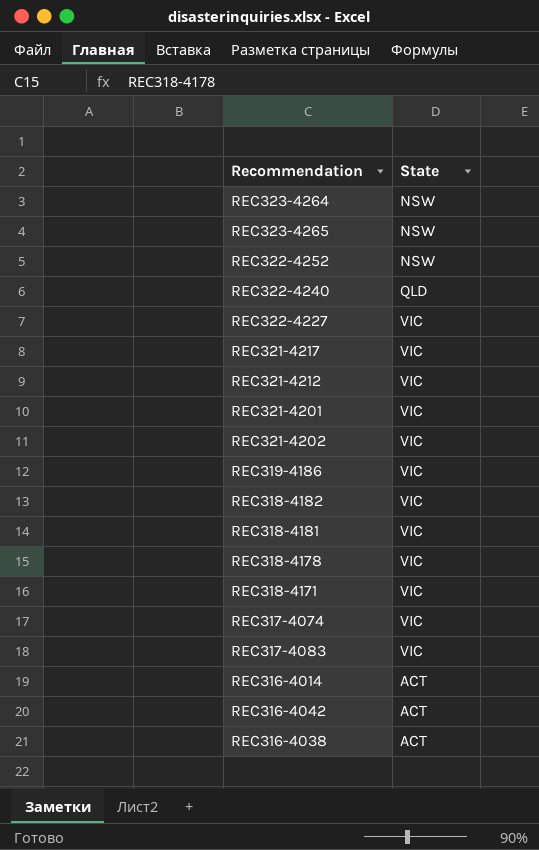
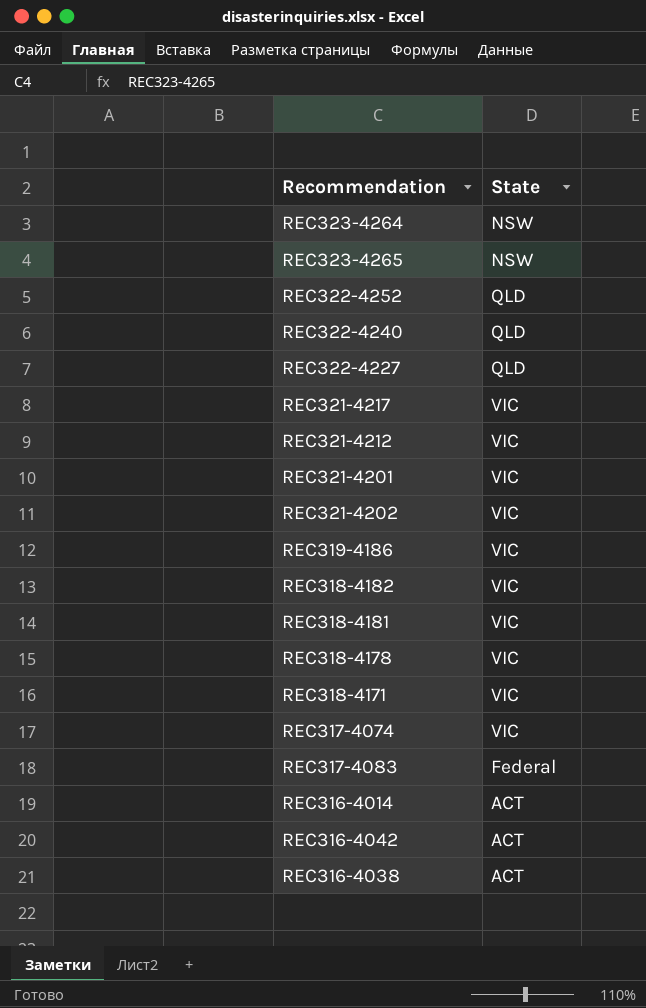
REC322-4252 | State: NSW -> QLD
REC322-4227 | State: VIC -> QLD
REC317-4083 | State: VIC -> Federal

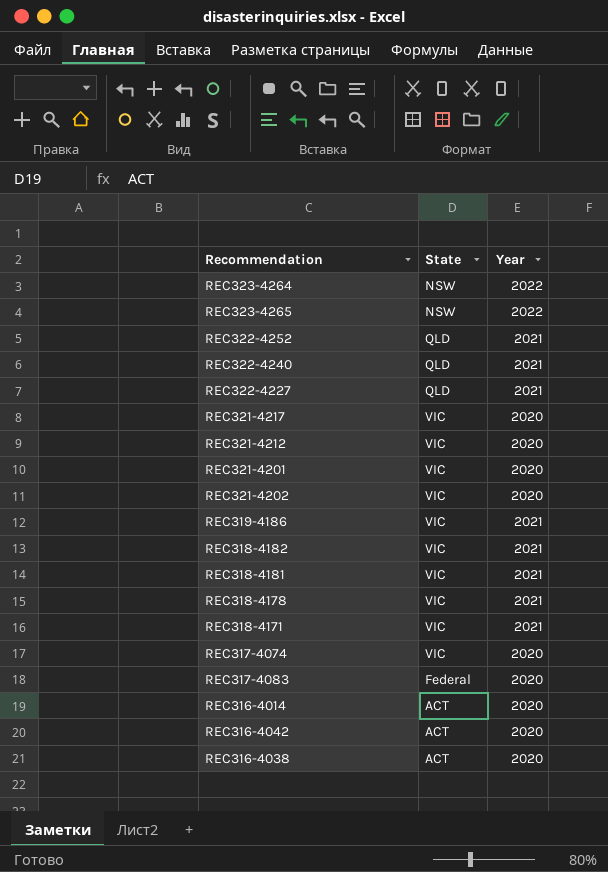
column Year | position: none -> 3

